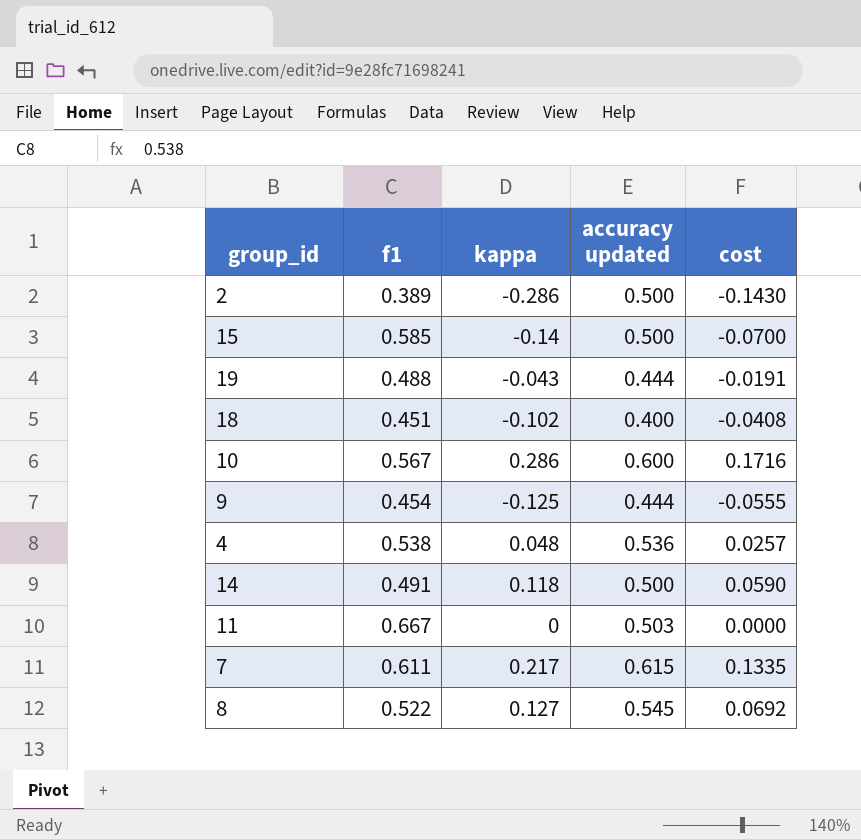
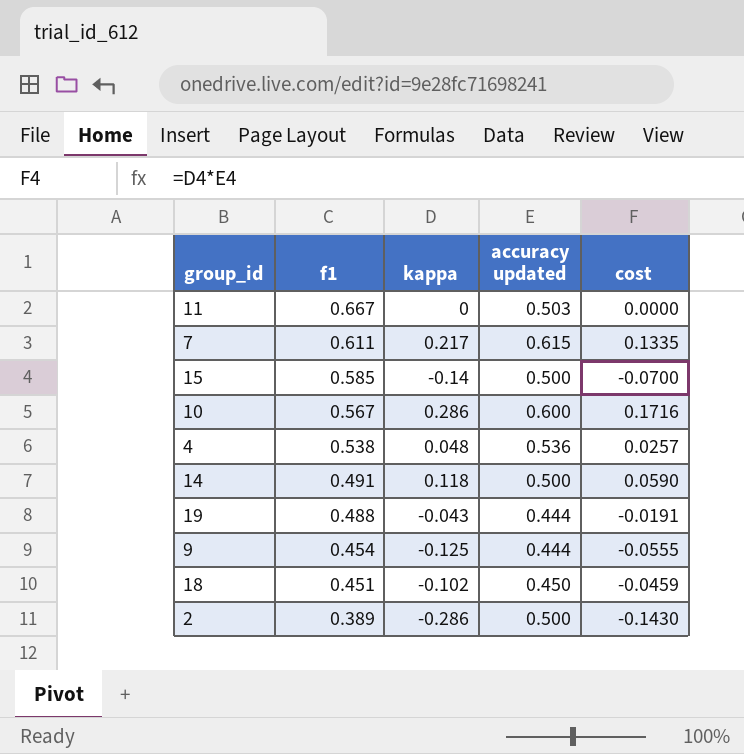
row order: none -> f1 descending
row 8: 0.522 | 0.127 | 0.545 | 0.0692 -> none
18 | accuracy updated: 0.400 -> 0.450
18 | cost: -0.0408 -> -0.0459

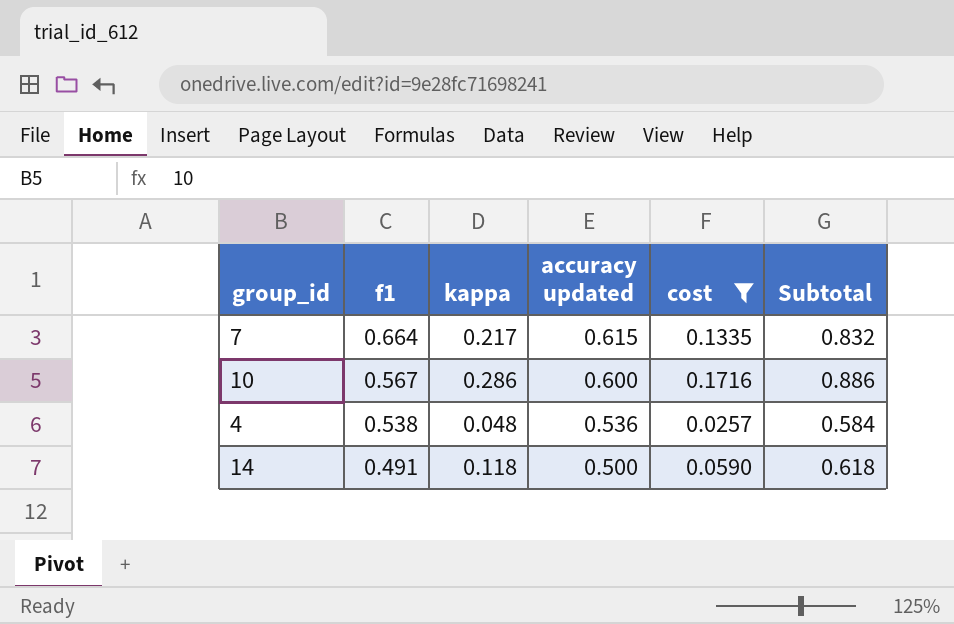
filter: none -> cost >= 0.0257
column Subtotal | formula: none -> [kappa] + [accuracy updated]
7 | f1: 0.611 -> 0.664

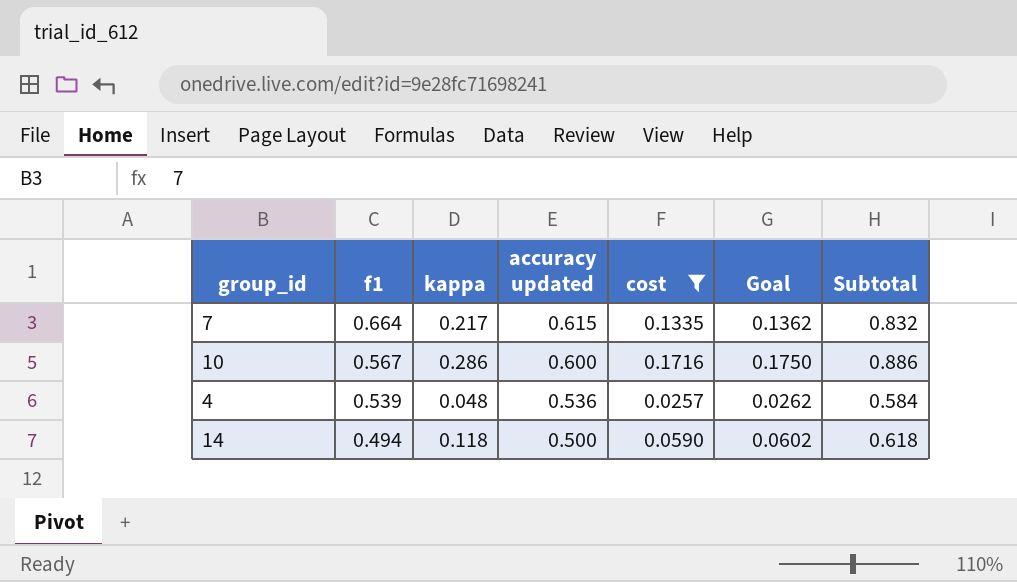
column Goal | formula: none -> [cost] * 1.02
4 | f1: 0.538 -> 0.539
14 | f1: 0.491 -> 0.494

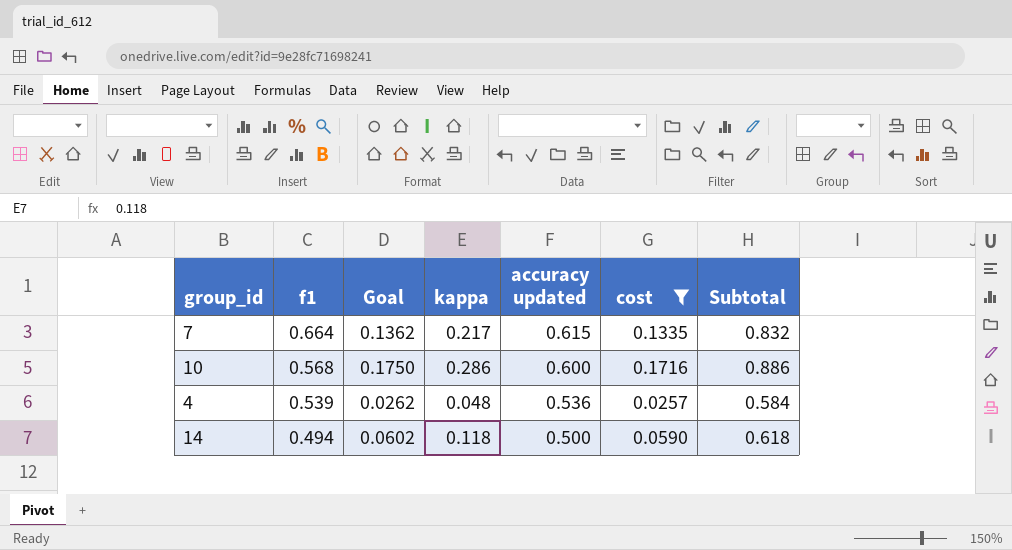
column Goal | position: 6 -> 3
10 | f1: 0.567 -> 0.568

